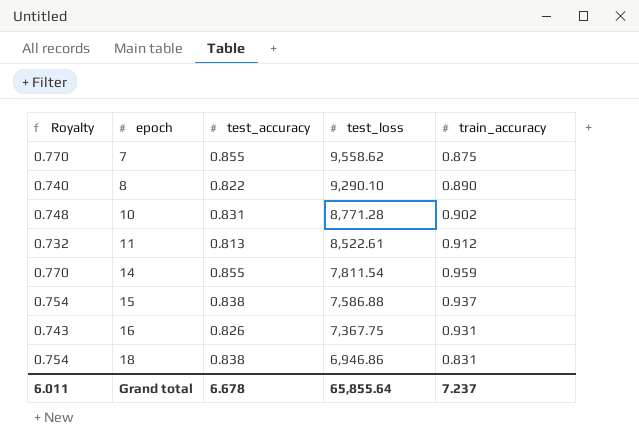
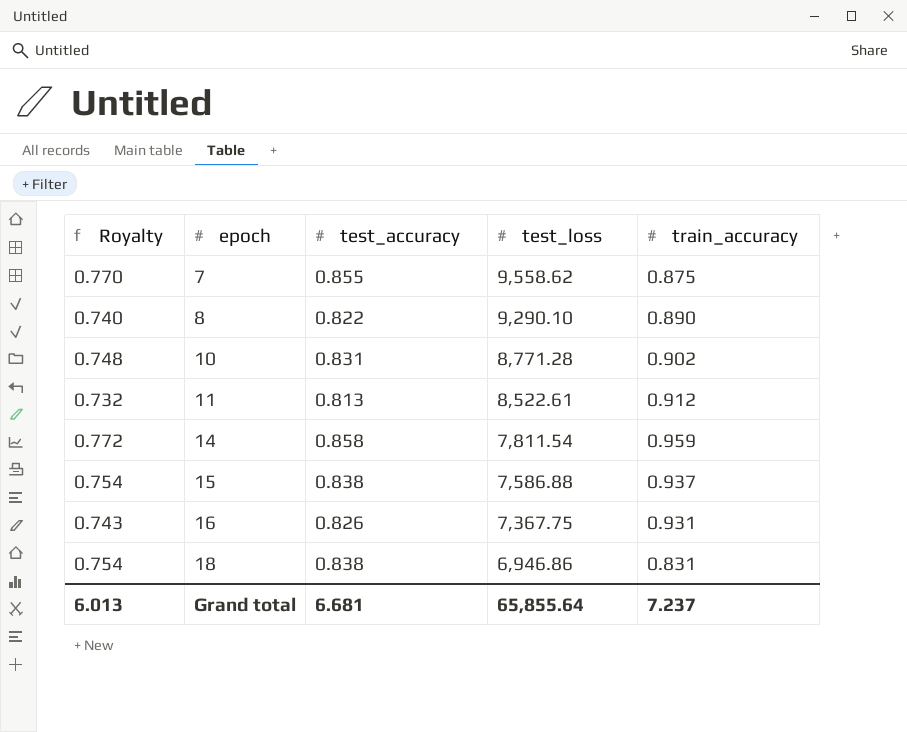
14 | Royalty: 0.770 -> 0.772
14 | test_accuracy: 0.855 -> 0.858
Grand total | Royalty: 6.011 -> 6.013
Grand total | test_accuracy: 6.678 -> 6.681

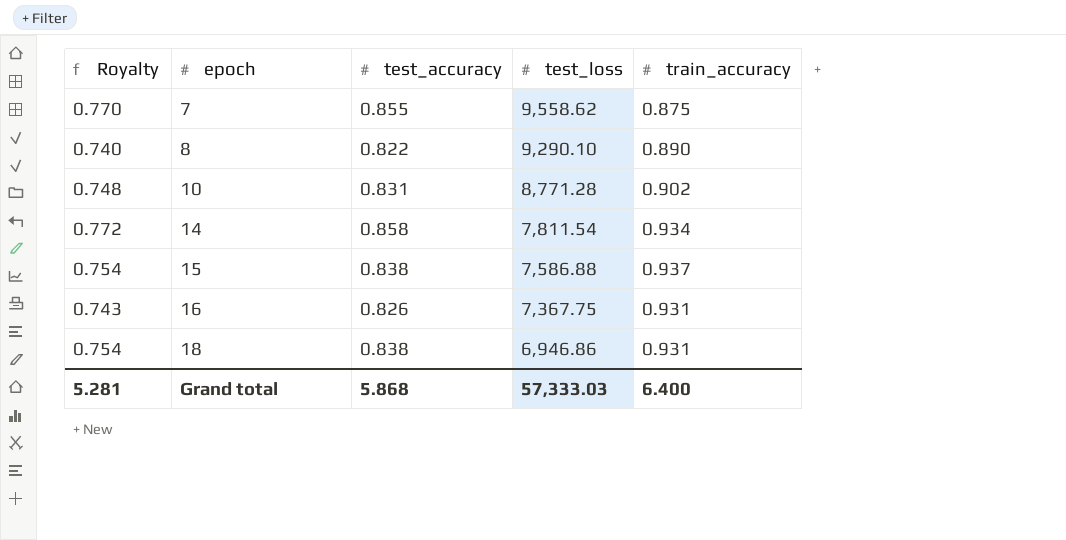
row 11: 0.732 | 0.813 | 8,522.61 | 0.912 -> none
14 | train_accuracy: 0.959 -> 0.934
18 | train_accuracy: 0.831 -> 0.931
Grand total | Royalty: 6.013 -> 5.281
Grand total | test_accuracy: 6.681 -> 5.868
Grand total | test_loss: 65,855.64 -> 57,333.03
Grand total | train_accuracy: 7.237 -> 6.400

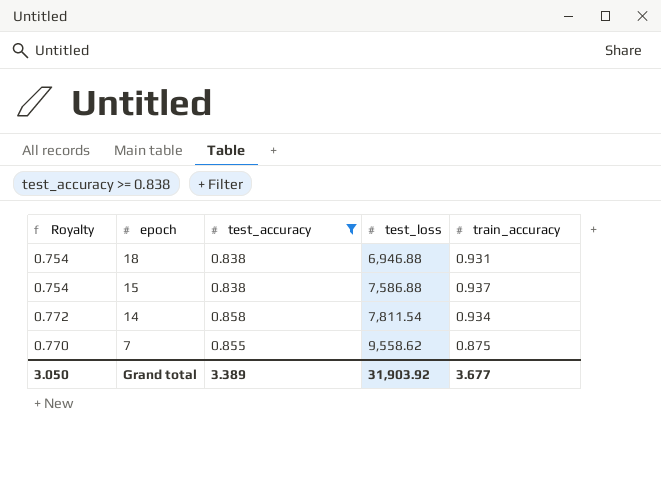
filter: none -> test_accuracy >= 0.838
row order: epoch ascending -> epoch descending
18 | test_loss: 6,946.86 -> 6,946.88
Grand total | Royalty: 5.281 -> 3.050
Grand total | test_accuracy: 5.868 -> 3.389
Grand total | test_loss: 57,333.03 -> 31,903.92
Grand total | train_accuracy: 6.400 -> 3.677

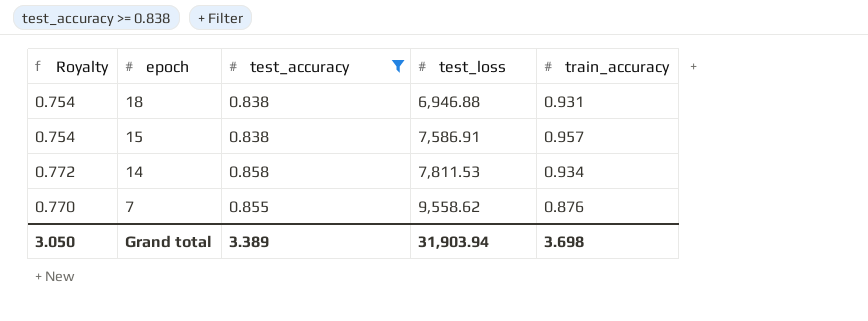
15 | test_loss: 7,586.88 -> 7,586.91
15 | train_accuracy: 0.937 -> 0.957
14 | test_loss: 7,811.54 -> 7,811.53
7 | train_accuracy: 0.875 -> 0.876
Grand total | test_loss: 31,903.92 -> 31,903.94
Grand total | train_accuracy: 3.677 -> 3.698

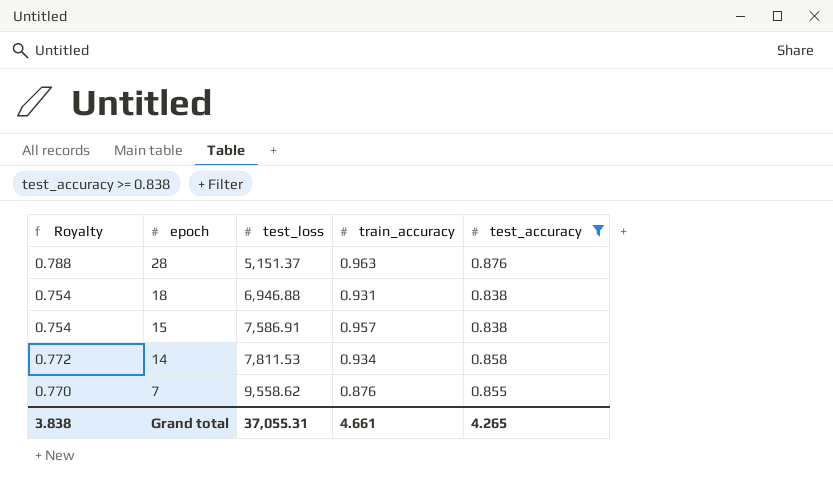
column test_accuracy | position: 3 -> 5
row 28: none -> 0.788 | 5,151.37 | 0.963 | 0.876
Grand total | Royalty: 3.050 -> 3.838
Grand total | test_loss: 31,903.94 -> 37,055.31
Grand total | train_accuracy: 3.698 -> 4.661
Grand total | test_accuracy: 3.389 -> 4.265

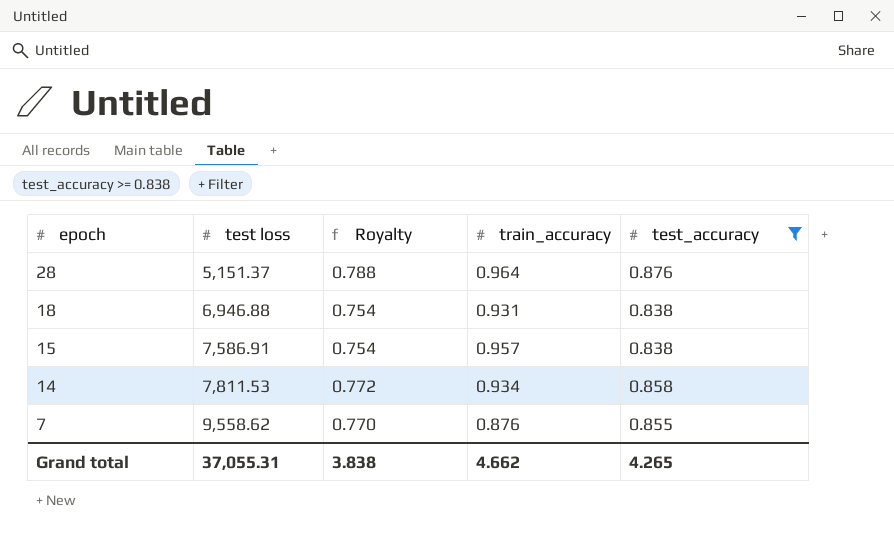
column name: test_loss -> test loss
column Royalty | position: 1 -> 3
28 | train_accuracy: 0.963 -> 0.964
Grand total | train_accuracy: 4.661 -> 4.662

